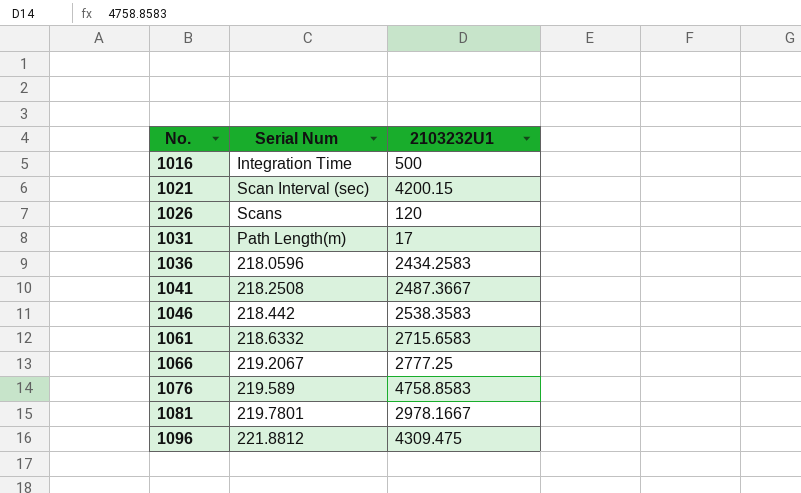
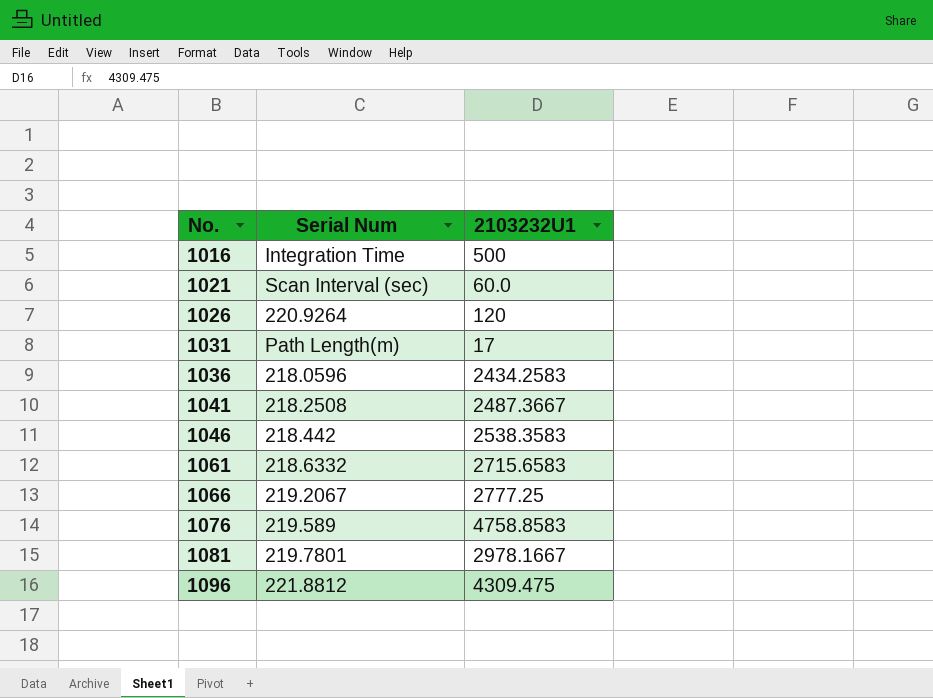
1021 | 2103232U1: 4200.15 -> 60.0
1026 | Serial Num: Scans -> 220.9264

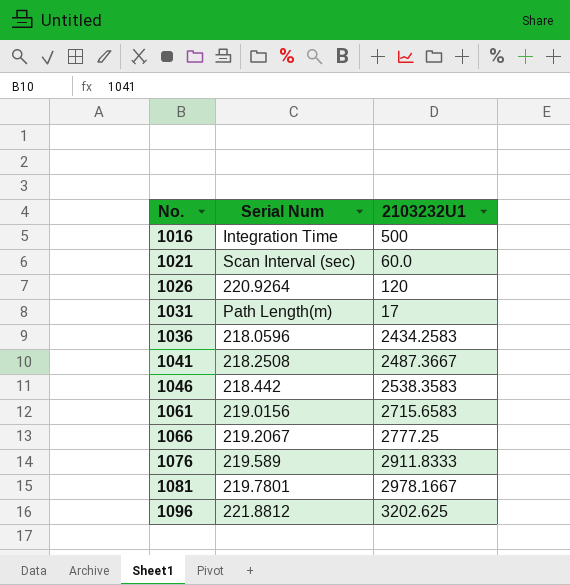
1061 | Serial Num: 218.6332 -> 219.0156
1076 | 2103232U1: 4758.8583 -> 2911.8333
1096 | 2103232U1: 4309.475 -> 3202.625

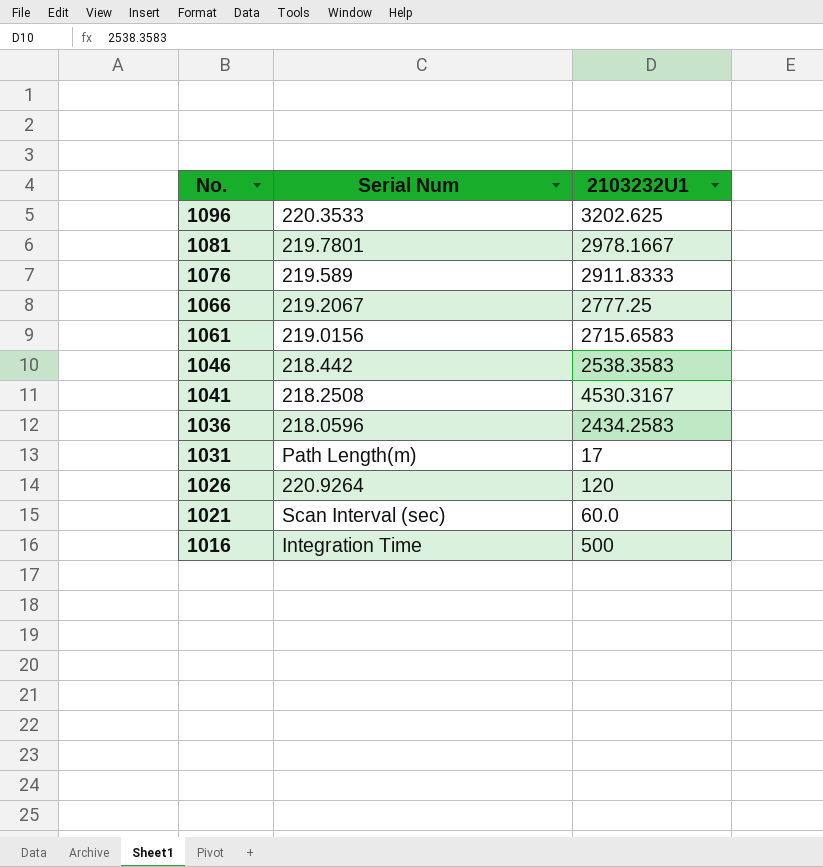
row order: No. ascending -> No. descending
1096 | Serial Num: 221.8812 -> 220.3533
1041 | 2103232U1: 2487.3667 -> 4530.3167

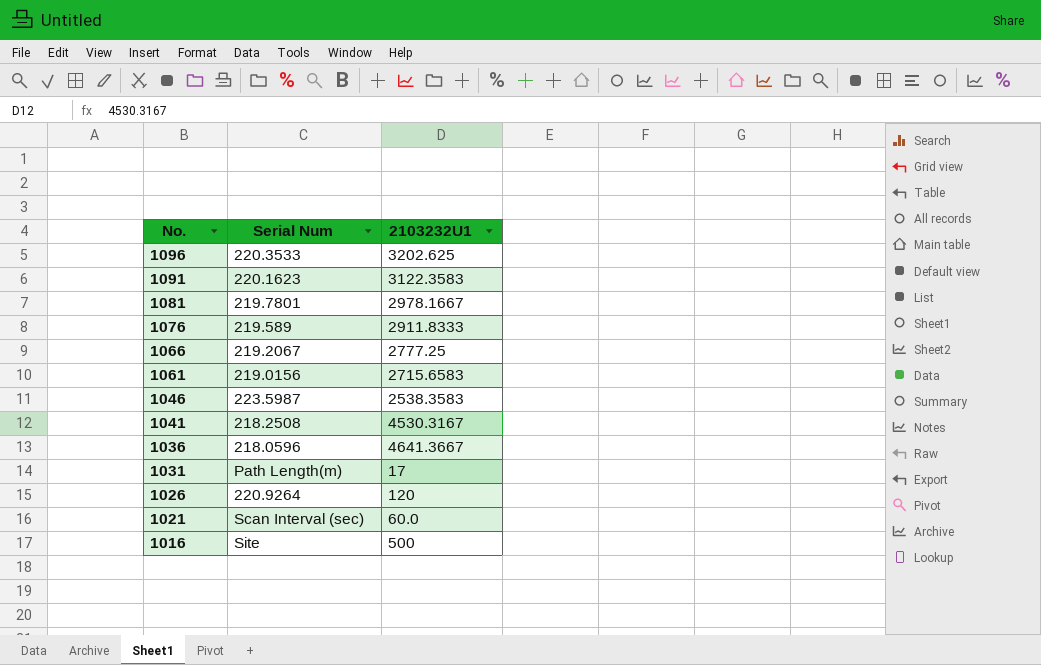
row 1091: none -> 220.1623 | 3122.3583
1046 | Serial Num: 218.442 -> 223.5987
1036 | 2103232U1: 2434.2583 -> 4641.3667
1016 | Serial Num: Integration Time -> Site

